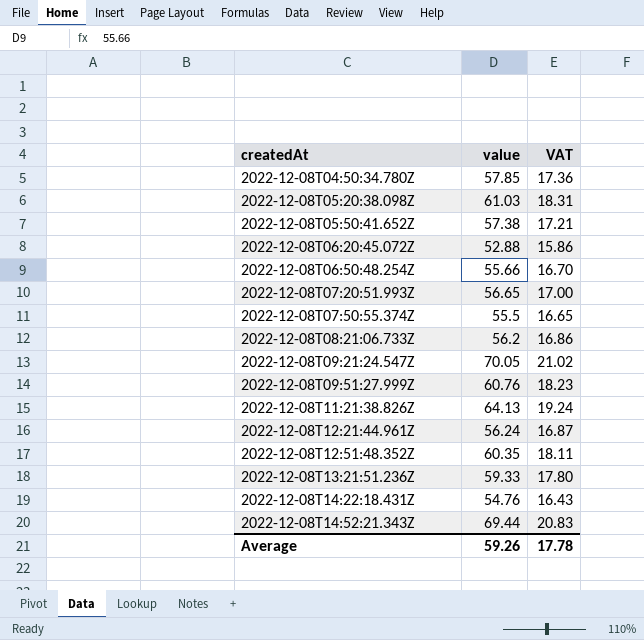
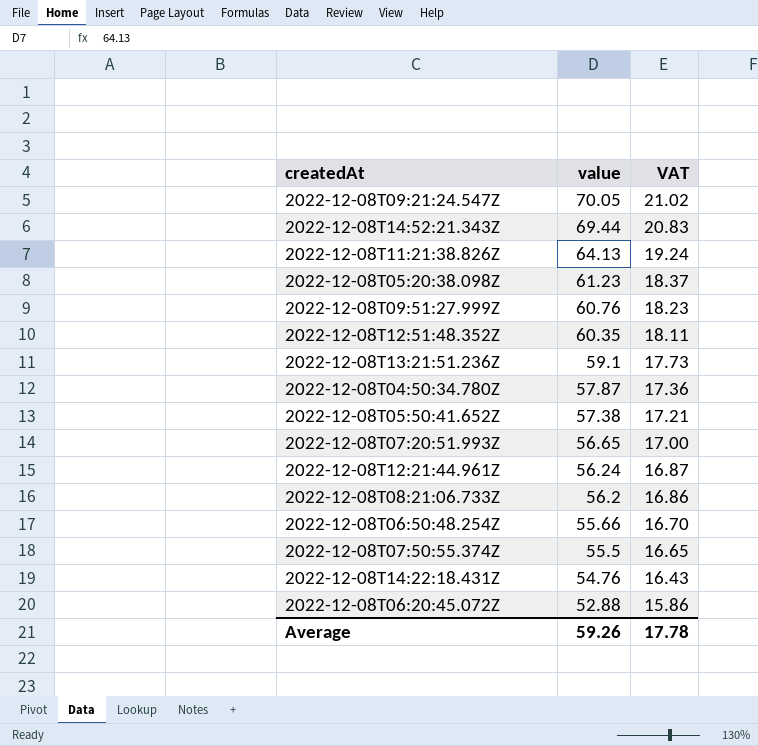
row order: createdAt ascending -> value descending
2022-12-08T05:20:38.098Z | value: 61.03 -> 61.23
2022-12-08T05:20:38.098Z | VAT: 18.31 -> 18.37
2022-12-08T13:21:51.236Z | value: 59.33 -> 59.1
2022-12-08T13:21:51.236Z | VAT: 17.80 -> 17.73
2022-12-08T04:50:34.780Z | value: 57.85 -> 57.87

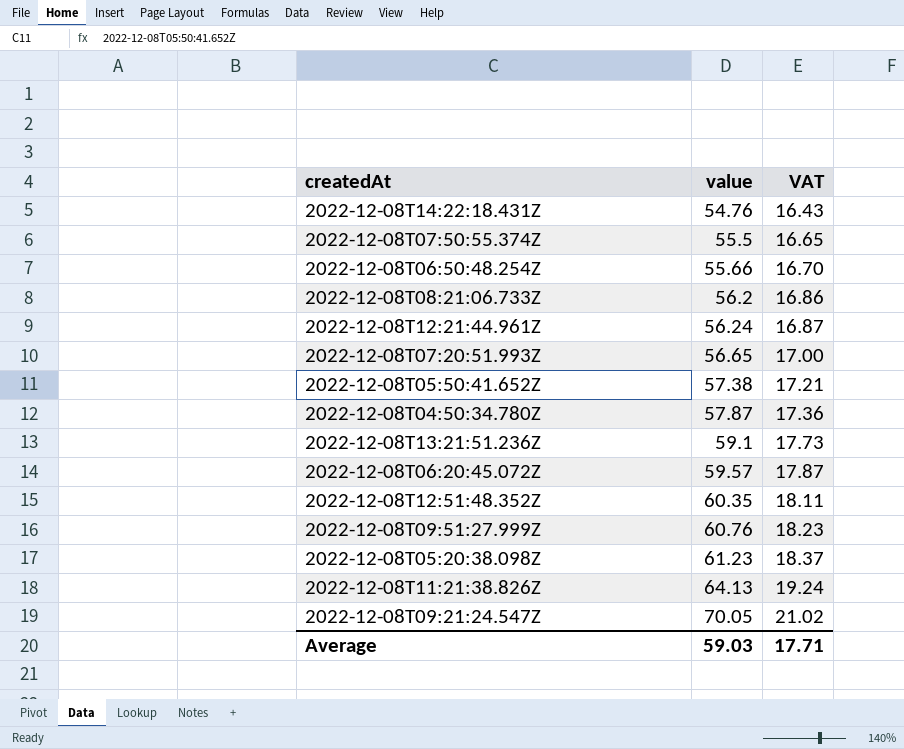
row order: value descending -> value ascending
row 2022-12-08T14:52:21.343Z: 69.44 | 20.83 -> none
2022-12-08T06:20:45.072Z | value: 52.88 -> 59.57
2022-12-08T06:20:45.072Z | VAT: 15.86 -> 17.87
Average | value: 59.26 -> 59.03
Average | VAT: 17.78 -> 17.71

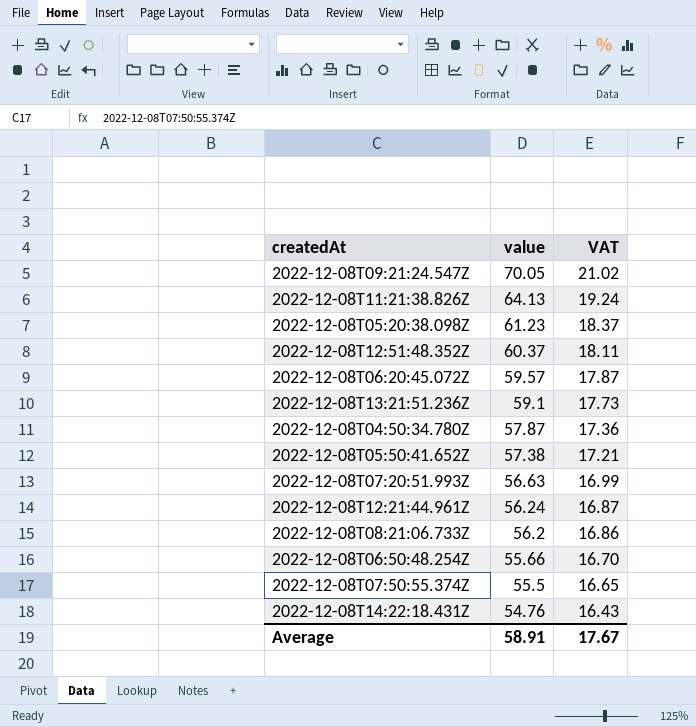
row order: value ascending -> value descending
row 2022-12-08T09:51:27.999Z: 60.76 | 18.23 -> none
2022-12-08T12:51:48.352Z | value: 60.35 -> 60.37
2022-12-08T07:20:51.993Z | value: 56.65 -> 56.63
2022-12-08T07:20:51.993Z | VAT: 17.00 -> 16.99
Average | value: 59.03 -> 58.91
Average | VAT: 17.71 -> 17.67

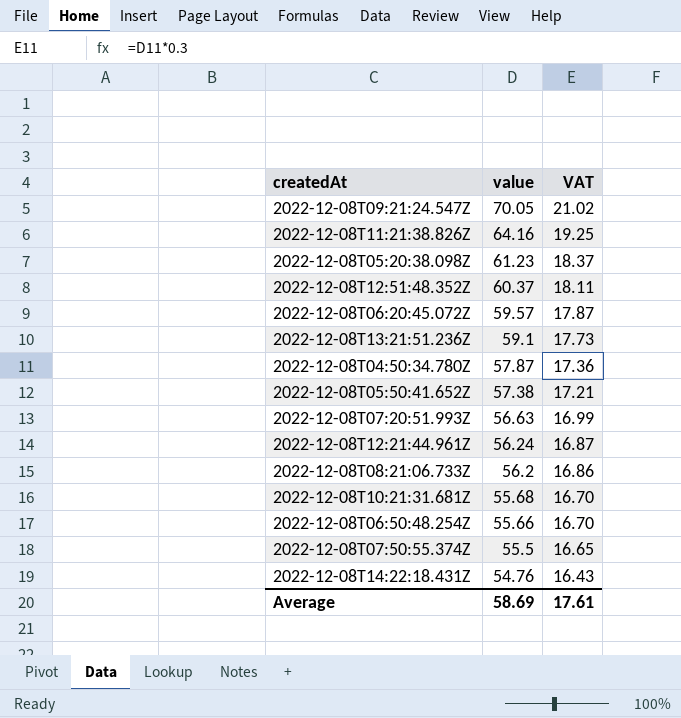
2022-12-08T11:21:38.826Z | value: 64.13 -> 64.16
2022-12-08T11:21:38.826Z | VAT: 19.24 -> 19.25
row 2022-12-08T10:21:31.681Z: none -> 55.68 | 16.70
Average | value: 58.91 -> 58.69
Average | VAT: 17.67 -> 17.61

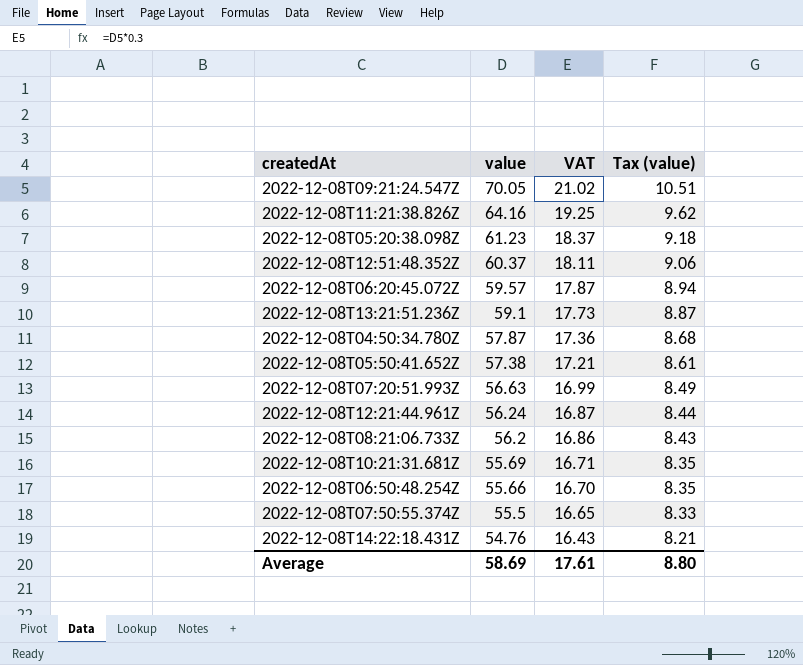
column Tax (value) | formula: none -> [value] * 0.15
2022-12-08T10:21:31.681Z | value: 55.68 -> 55.69
2022-12-08T10:21:31.681Z | VAT: 16.70 -> 16.71

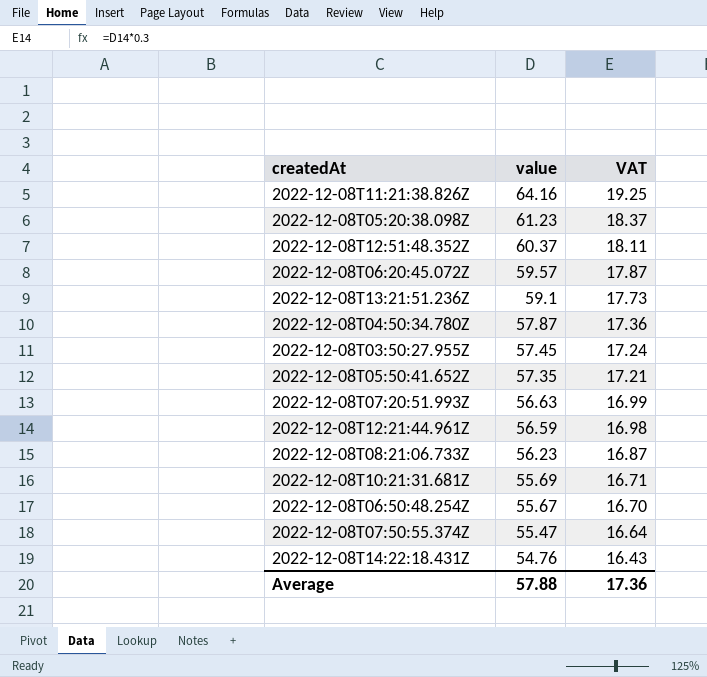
column Tax (value) | formula: [value] * 0.15 -> none
row 2022-12-08T09:21:24.547Z: 70.05 | 21.02 | 10.51 -> none
row 2022-12-08T03:50:27.955Z: none -> 57.45 | 17.24
2022-12-08T05:50:41.652Z | value: 57.38 -> 57.35
2022-12-08T12:21:44.961Z | value: 56.24 -> 56.59
2022-12-08T12:21:44.961Z | VAT: 16.87 -> 16.98
2022-12-08T08:21:06.733Z | value: 56.2 -> 56.23
2022-12-08T08:21:06.733Z | VAT: 16.86 -> 16.87
2022-12-08T06:50:48.254Z | value: 55.66 -> 55.67
2022-12-08T07:50:55.374Z | value: 55.5 -> 55.47
2022-12-08T07:50:55.374Z | VAT: 16.65 -> 16.64
Average | value: 58.69 -> 57.88
Average | VAT: 17.61 -> 17.36

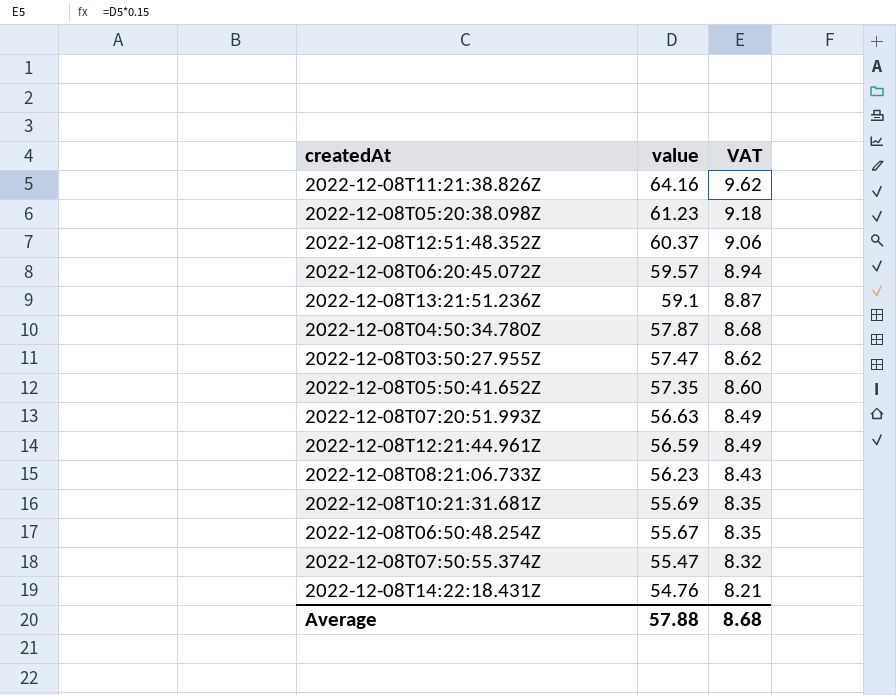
column VAT | formula: [value] * 0.3 -> [value] * 0.15
2022-12-08T03:50:27.955Z | value: 57.45 -> 57.47
Average | VAT: 17.36 -> 8.68

